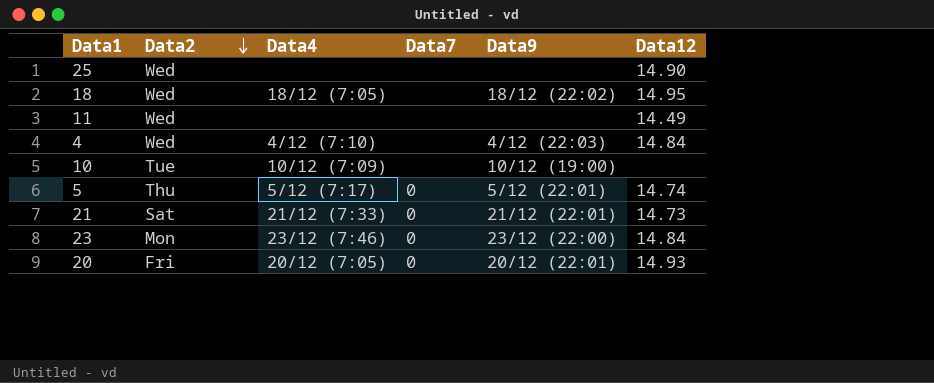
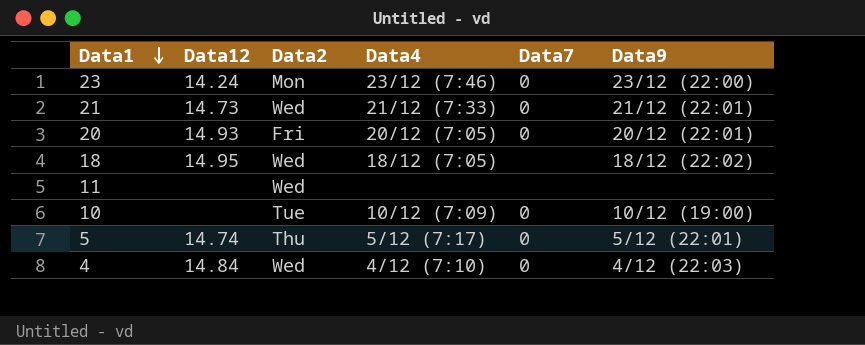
row order: Data2 descending -> Data1 descending
column Data12 | position: 6 -> 2
row 25: Wed | none | none | none | 14.90 -> none
23 | Data12: 14.84 -> 14.24
21 | Data2: Sat -> Wed
11 | Data12: 14.49 -> none
10 | Data7: none -> 0
4 | Data7: none -> 0

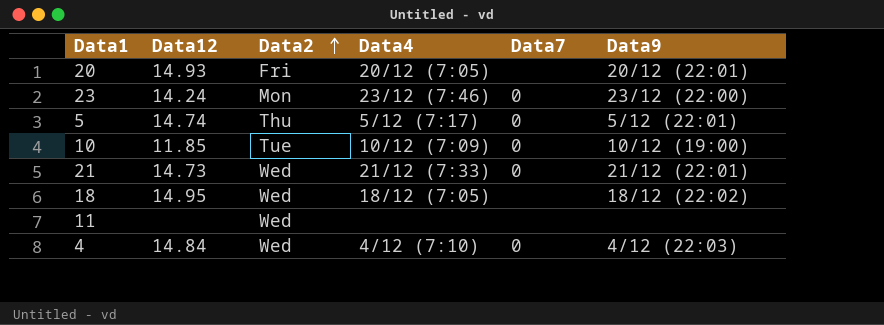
row order: Data1 descending -> Data2 ascending
20 | Data7: 0 -> none
10 | Data12: none -> 11.85

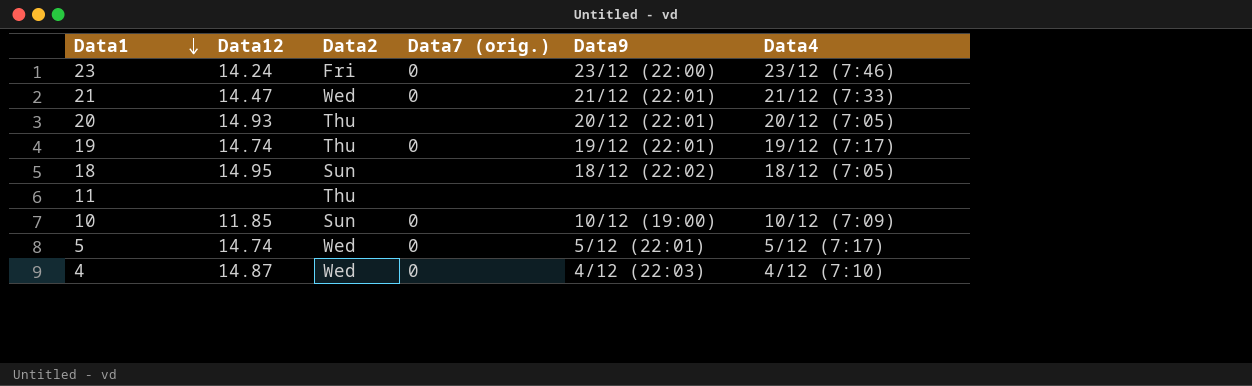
row order: Data2 ascending -> Data1 descending
column name: Data7 -> Data7 (orig.)
column Data4 | position: 4 -> 6
23 | Data2: Mon -> Fri
21 | Data12: 14.73 -> 14.47
20 | Data2: Fri -> Thu
row 19: none -> 14.74 | Thu | 0 | 19/12 (22:01) | 19/12 (7:17)
18 | Data2: Wed -> Sun
11 | Data2: Wed -> Thu
10 | Data2: Tue -> Sun
5 | Data2: Thu -> Wed
4 | Data12: 14.84 -> 14.87

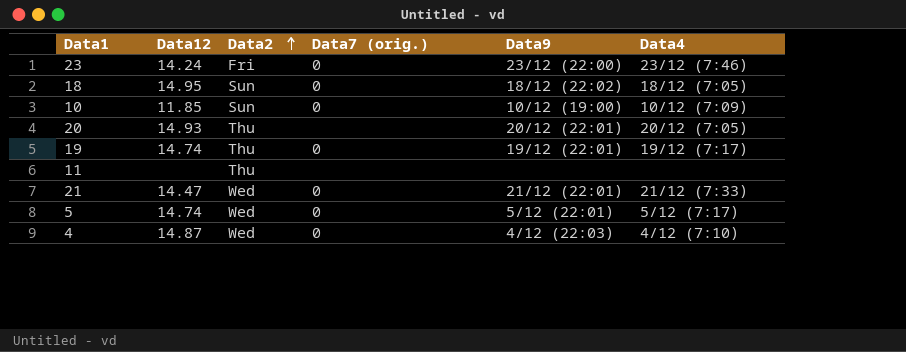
row order: Data1 descending -> Data2 ascending
18 | Data7 (orig.): none -> 0

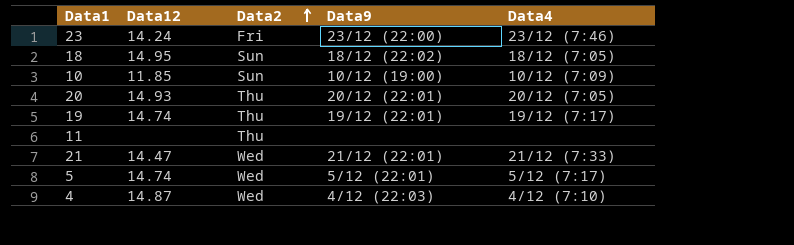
column Data7 (orig.) | position: 4 -> none

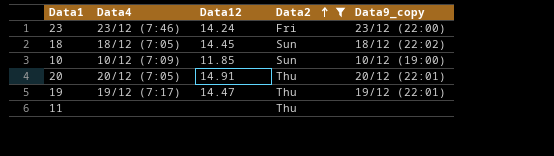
filter: none -> Data2 != Wed
column Data4 | position: 5 -> 2
column name: Data9 -> Data9_copy
18 | Data12: 14.95 -> 14.45
20 | Data12: 14.93 -> 14.91
19 | Data12: 14.74 -> 14.47

